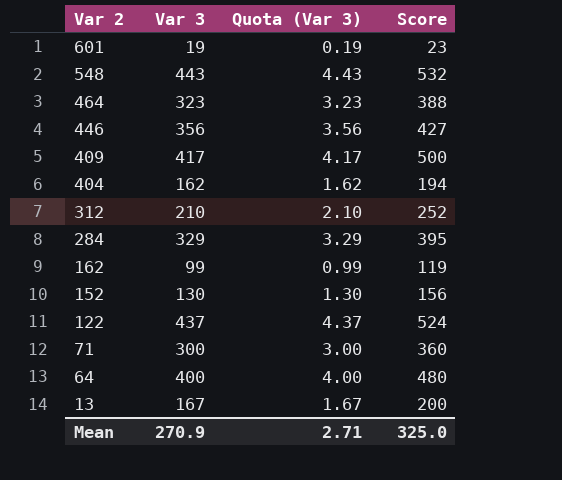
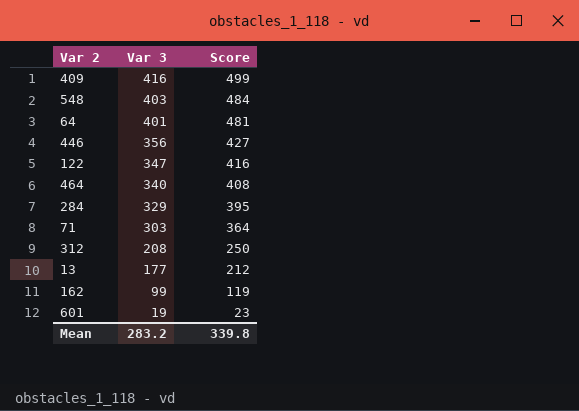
row order: Var 2 descending -> Var 3 descending
column Quota (Var 3) | formula: [Var 3] * 0.01 -> none
row 404: 162 | 1.62 | 194 -> none
row 152: 130 | 1.30 | 156 -> none
409 | Var 3: 417 -> 416
409 | Score: 500 -> 499
548 | Var 3: 443 -> 403
548 | Score: 532 -> 484
64 | Var 3: 400 -> 401
64 | Score: 480 -> 481
122 | Var 3: 437 -> 347
122 | Score: 524 -> 416
464 | Var 3: 323 -> 340
464 | Score: 388 -> 408
71 | Var 3: 300 -> 303
71 | Score: 360 -> 364
312 | Var 3: 210 -> 208
312 | Score: 252 -> 250
13 | Var 3: 167 -> 177
13 | Score: 200 -> 212
Mean | Var 3: 270.9 -> 283.2
Mean | Score: 325.0 -> 339.8

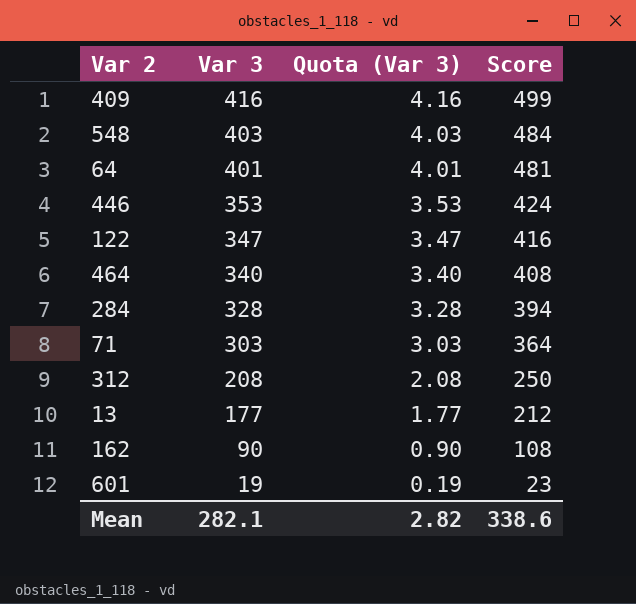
column Quota (Var 3) | formula: none -> [Var 3] * 0.01
446 | Var 3: 356 -> 353
446 | Score: 427 -> 424
284 | Var 3: 329 -> 328
284 | Score: 395 -> 394
162 | Var 3: 99 -> 90
162 | Score: 119 -> 108
Mean | Var 3: 283.2 -> 282.1
Mean | Score: 339.8 -> 338.6

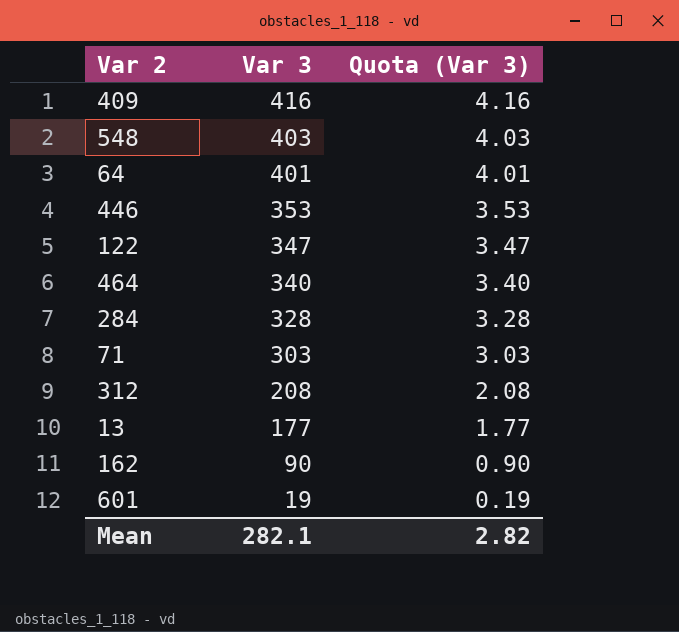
column Score | formula: [Var 3] * 1.2 -> none

